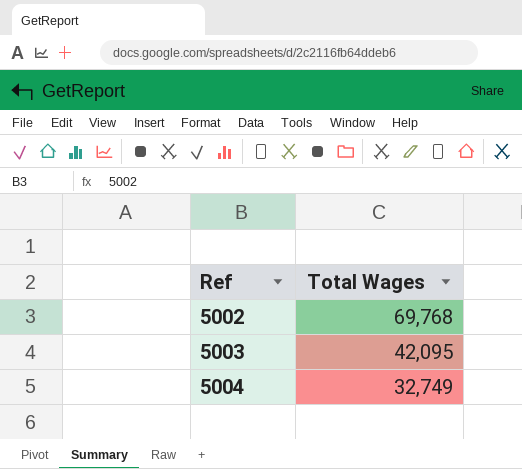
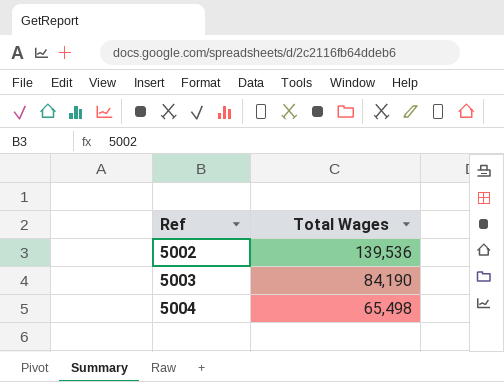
5002 | Total Wages: 69,768 -> 139,536
5003 | Total Wages: 42,095 -> 84,190
5004 | Total Wages: 32,749 -> 65,498

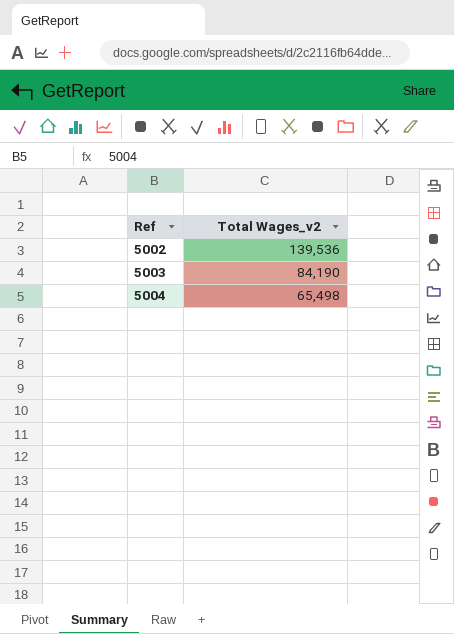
column name: Total Wages -> Total Wages_v2

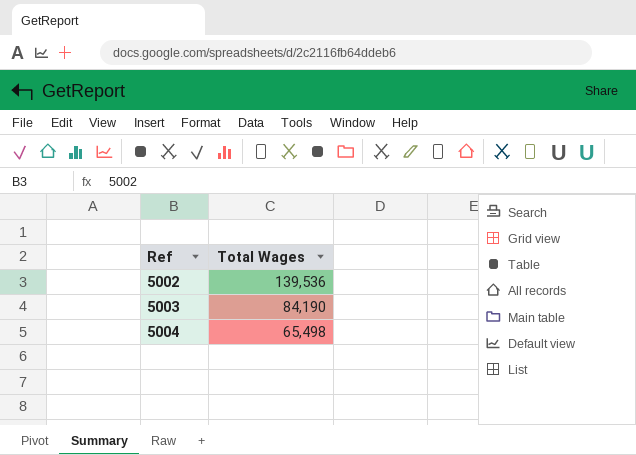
column name: Total Wages_v2 -> Total Wages

